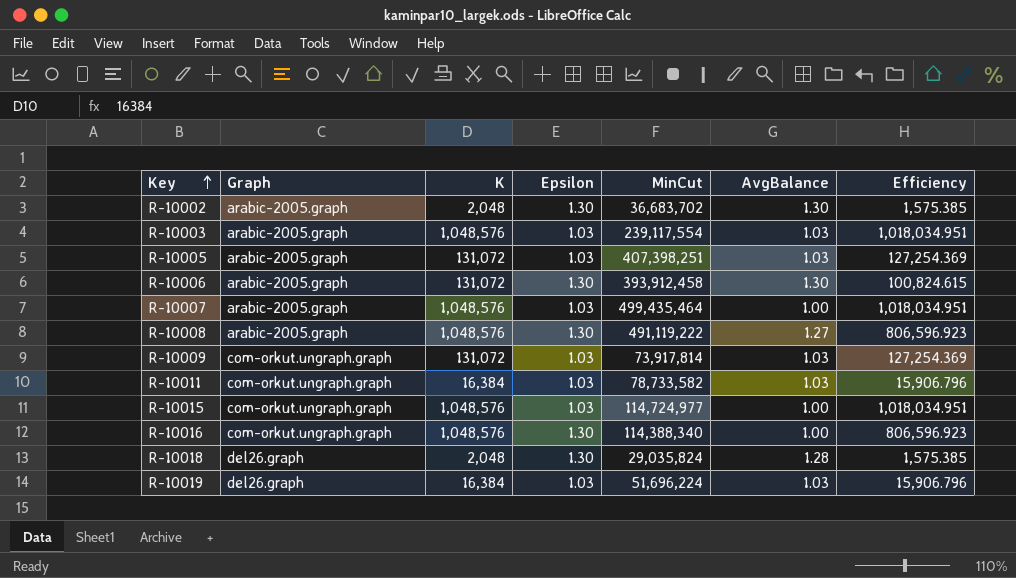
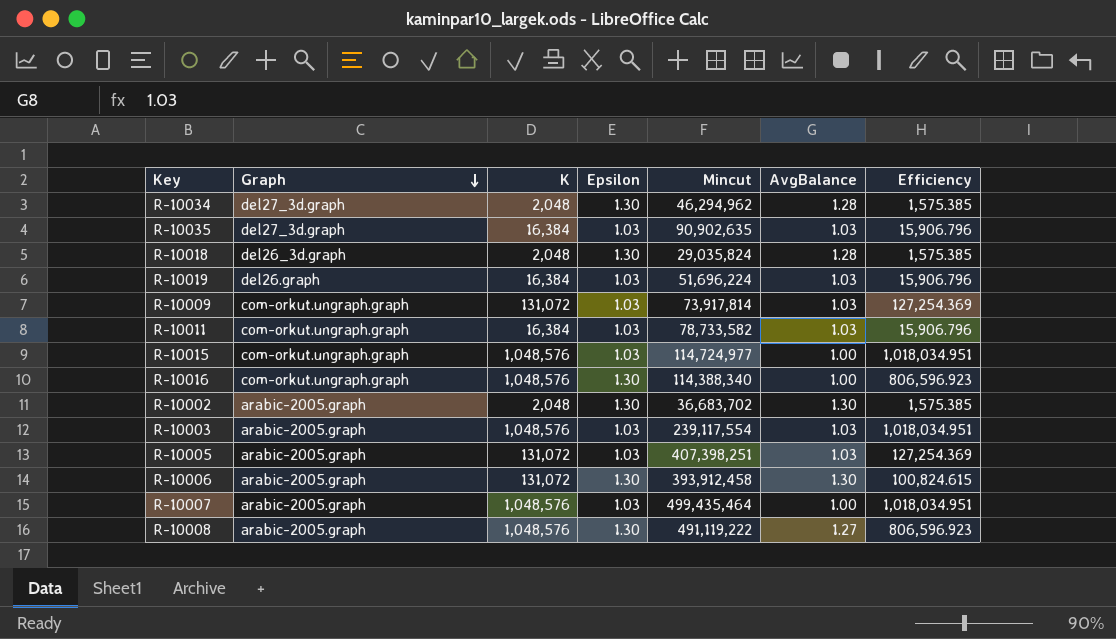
row order: Key ascending -> Graph descending
column name: MinCut -> Mincut
row R-10034: none -> del27_3d.graph | 2,048 | 1.30 | 46,294,962 | 1.28 | 1,575.385
row R-10035: none -> del27_3d.graph | 16,384 | 1.03 | 90,902,635 | 1.03 | 15,906.796
R-10018 | Graph: del26.graph -> del26_3d.graph

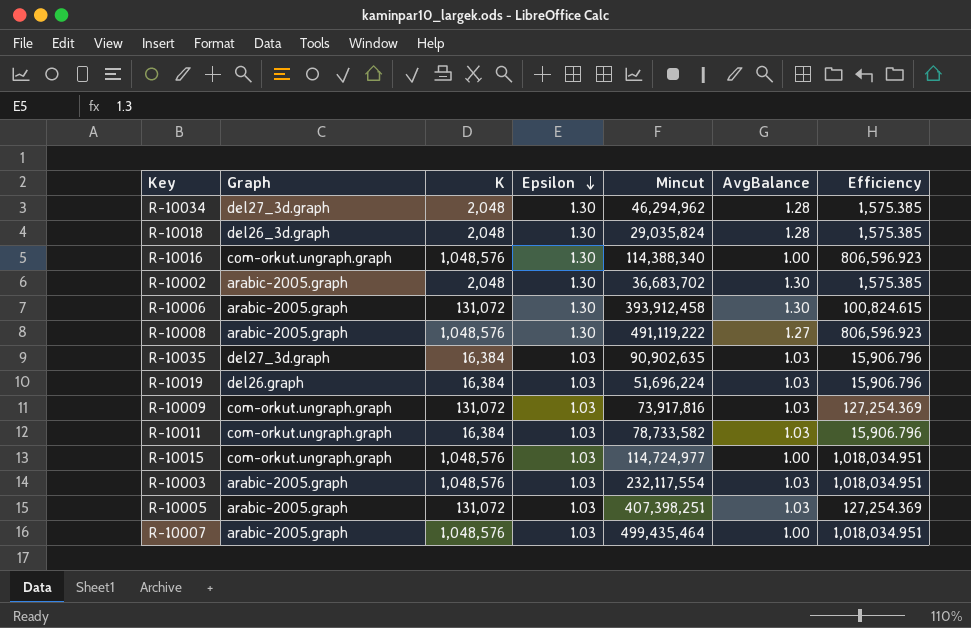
row order: Graph descending -> Epsilon descending
R-10009 | Mincut: 73,917,814 -> 73,917,816
R-10003 | Mincut: 239,117,554 -> 232,117,554

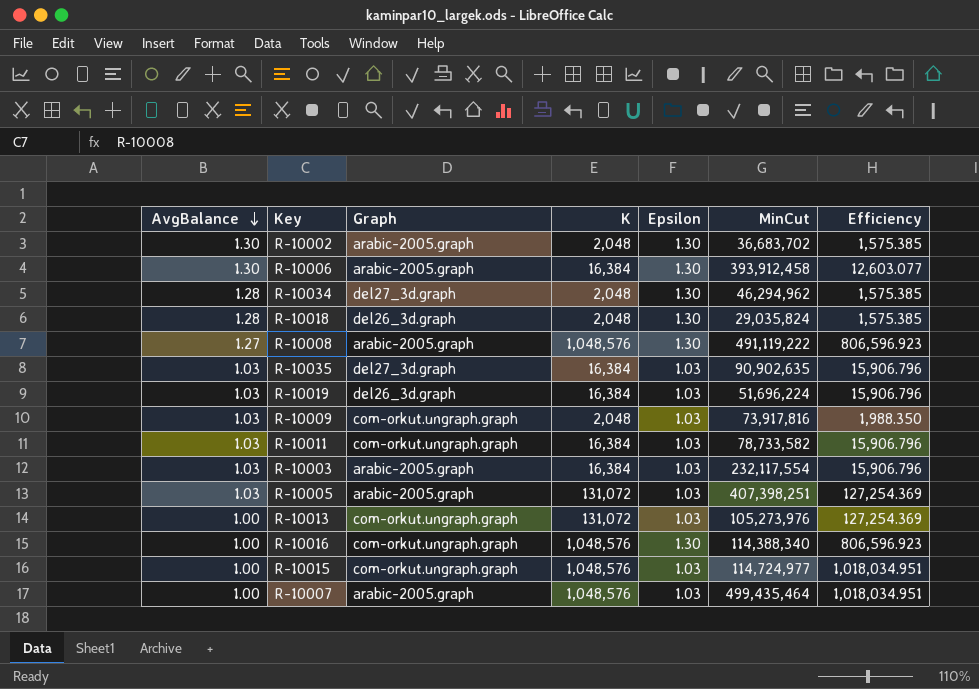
row order: Epsilon descending -> AvgBalance descending
column AvgBalance | position: 6 -> 1
column name: Mincut -> MinCut
R-10006 | K: 131,072 -> 16,384
R-10006 | Efficiency: 100,824.615 -> 12,603.077
R-10019 | Graph: del26.graph -> del26_3d.graph
R-10009 | K: 131,072 -> 2,048
R-10009 | Efficiency: 127,254.369 -> 1,988.350
R-10003 | K: 1,048,576 -> 16,384
R-10003 | Efficiency: 1,018,034.951 -> 15,906.796
row R-10013: none -> 1.00 | com-orkut.ungraph.graph | 131,072 | 1.03 | 105,273,976 | 127,254.369

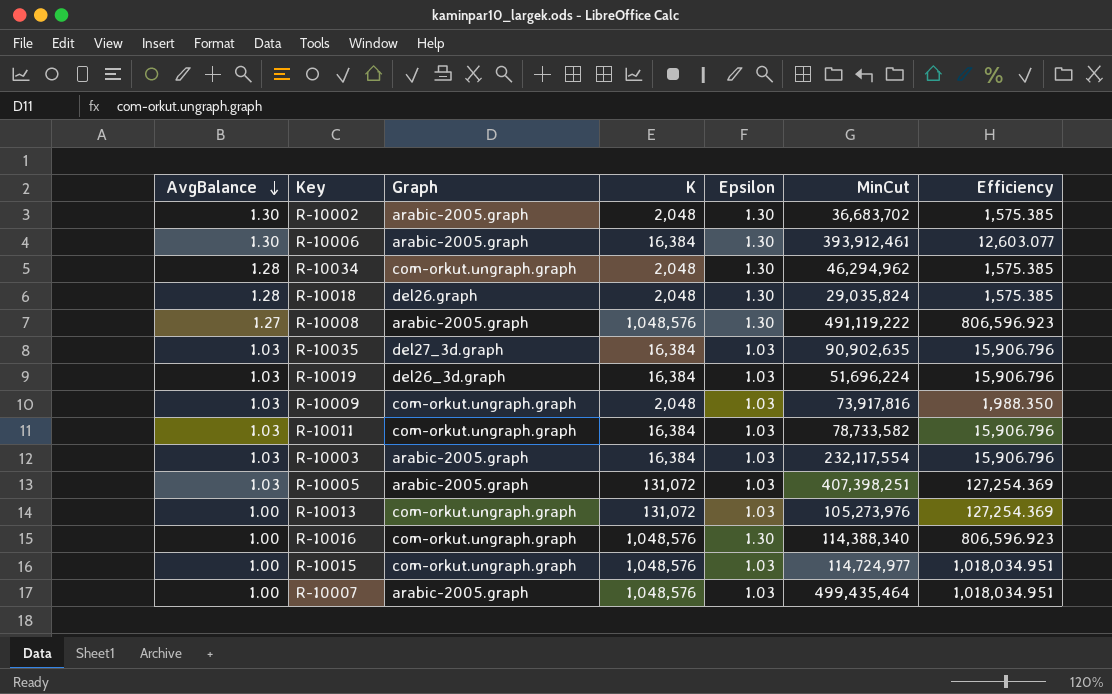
R-10006 | MinCut: 393,912,458 -> 393,912,461
R-10034 | Graph: del27_3d.graph -> com-orkut.ungraph.graph
R-10018 | Graph: del26_3d.graph -> del26.graph

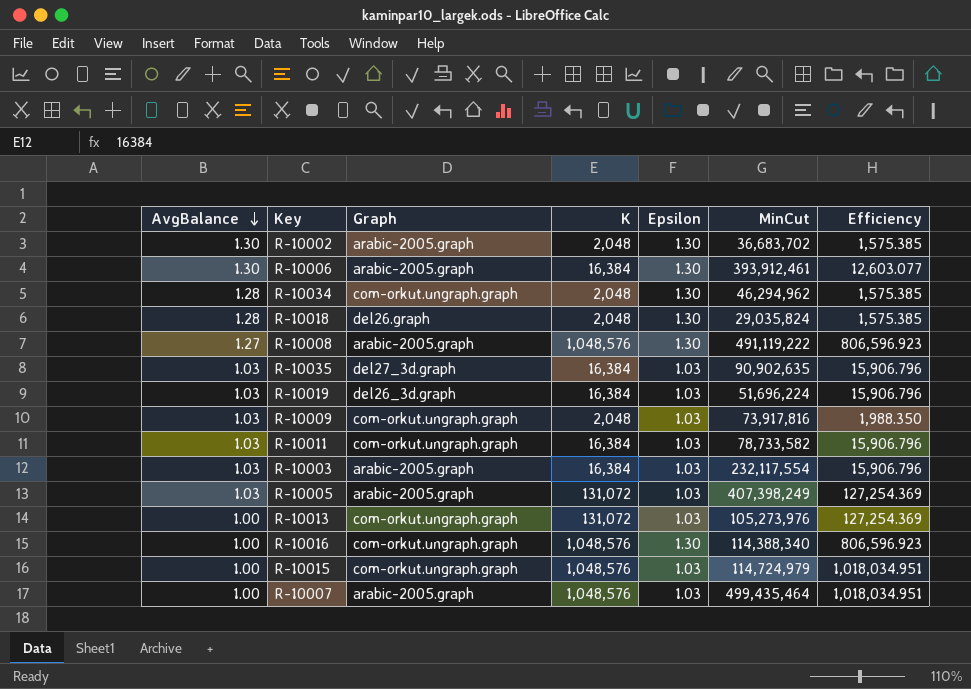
R-10005 | MinCut: 407,398,251 -> 407,398,249
R-10015 | MinCut: 114,724,977 -> 114,724,979

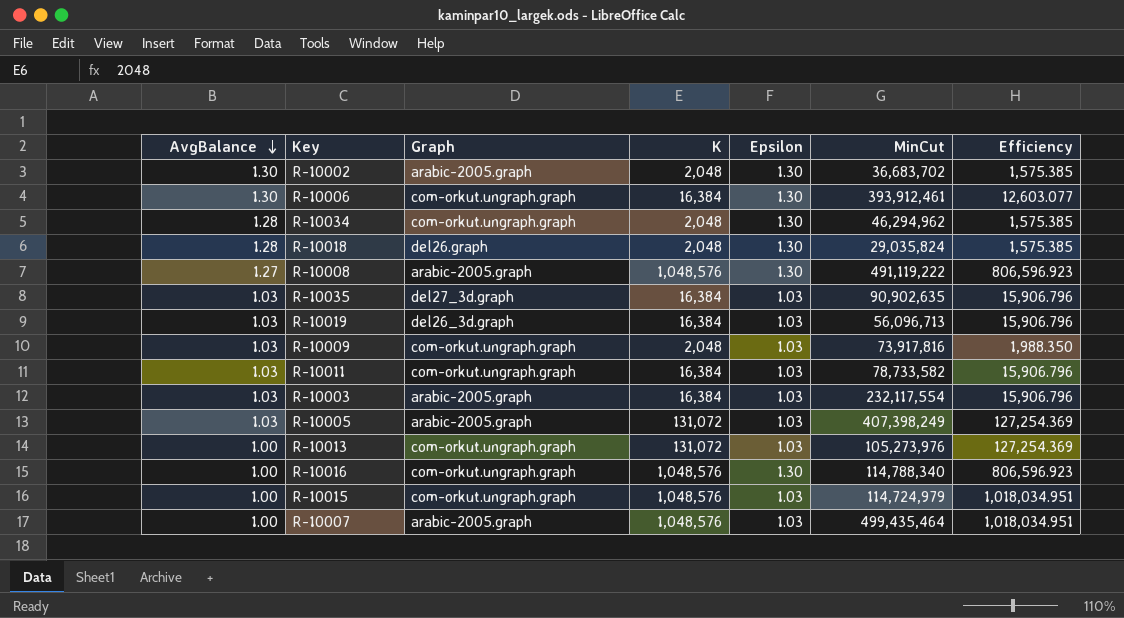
R-10006 | Graph: arabic-2005.graph -> com-orkut.ungraph.graph
R-10019 | MinCut: 51,696,224 -> 56,096,713
R-10016 | MinCut: 114,388,340 -> 114,788,340

